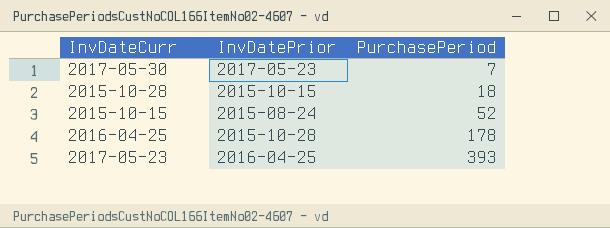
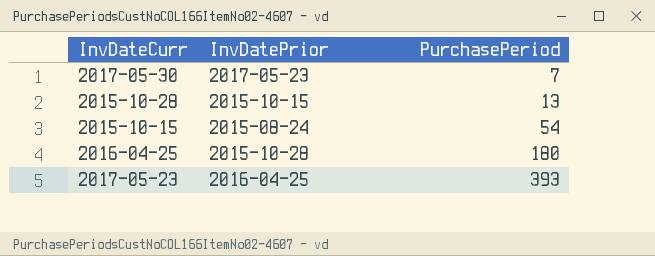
2015-10-28 | PurchasePeriod: 18 -> 13
2015-10-15 | PurchasePeriod: 52 -> 54
2016-04-25 | PurchasePeriod: 178 -> 180

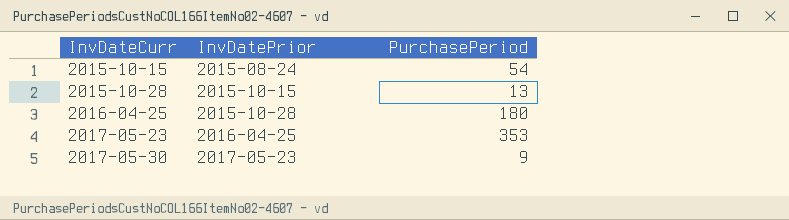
row order: PurchasePeriod ascending -> InvDateCurr ascending
2017-05-23 | PurchasePeriod: 393 -> 353
2017-05-30 | PurchasePeriod: 7 -> 9

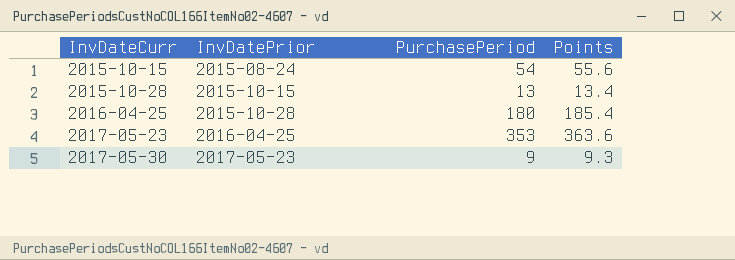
column Points | formula: none -> [PurchasePeriod] * 1.03

